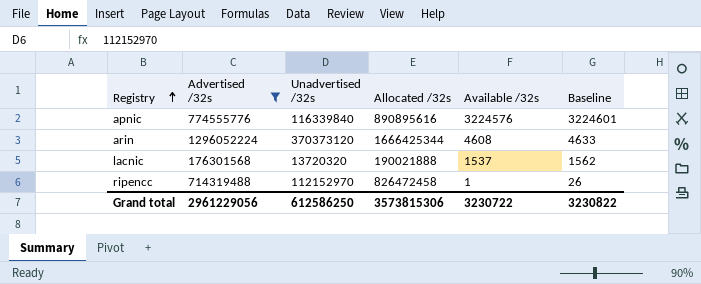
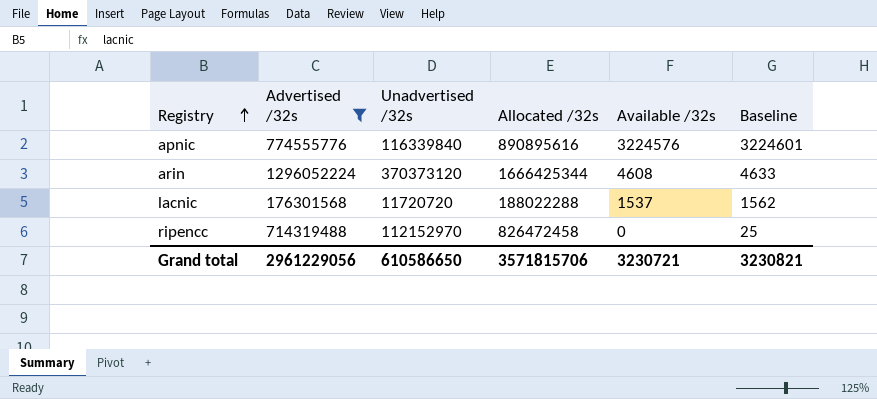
lacnic | Unadvertised /32s: 13720320 -> 11720720
lacnic | Allocated /32s: 190021888 -> 188022288
ripencc | Available /32s: 1 -> 0
ripencc | Baseline: 26 -> 25
Grand total | Unadvertised /32s: 612586250 -> 610586650
Grand total | Allocated /32s: 3573815306 -> 3571815706
Grand total | Available /32s: 3230722 -> 3230721
Grand total | Baseline: 3230822 -> 3230821

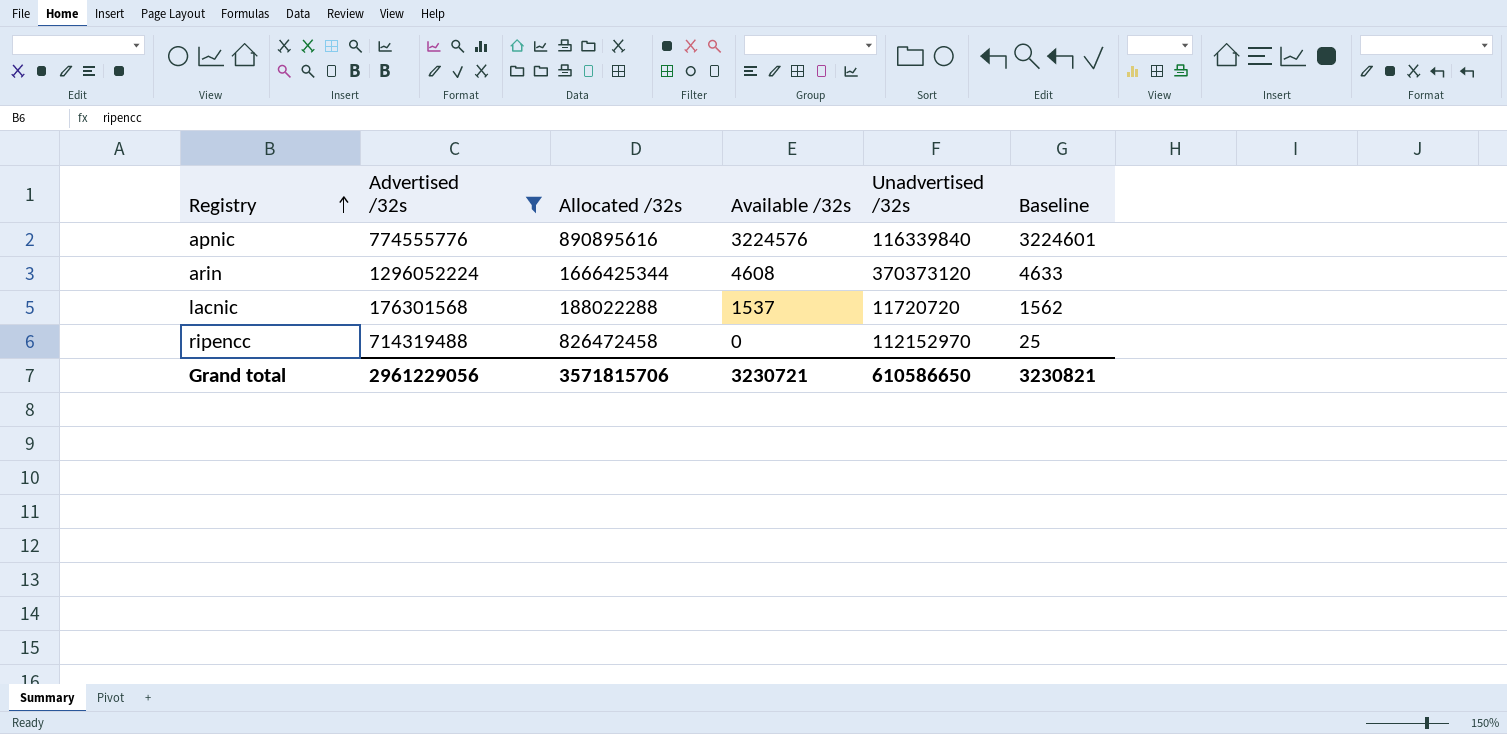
column Unadvertised /32s | position: 3 -> 5

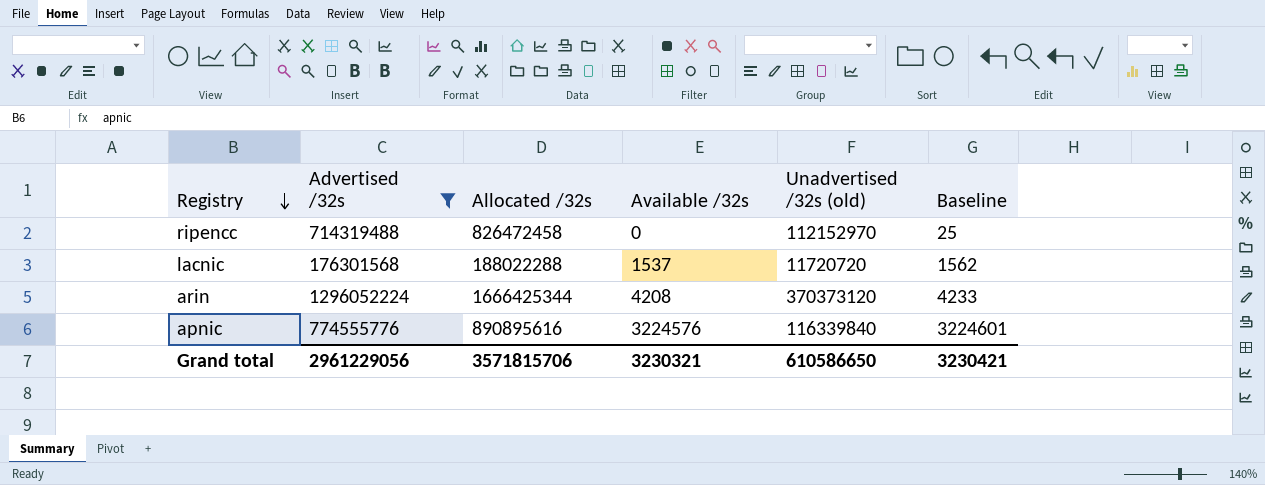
row order: Registry ascending -> Registry descending
column name: Unadvertised /32s -> Unadvertised /32s (old)
arin | Available /32s: 4608 -> 4208
arin | Baseline: 4633 -> 4233
Grand total | Available /32s: 3230721 -> 3230321
Grand total | Baseline: 3230821 -> 3230421

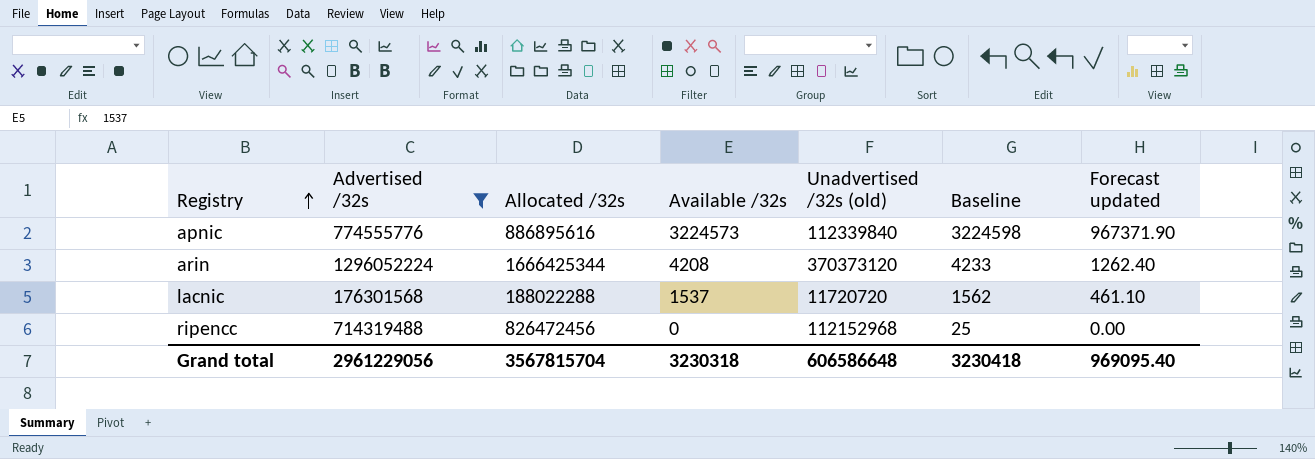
row order: Registry descending -> Registry ascending
column Forecast updated | formula: none -> [Available /32s] * 0.3
apnic | Allocated /32s: 890895616 -> 886895616
apnic | Available /32s: 3224576 -> 3224573
apnic | Unadvertised /32s (old): 116339840 -> 112339840
apnic | Baseline: 3224601 -> 3224598
ripencc | Allocated /32s: 826472458 -> 826472456
ripencc | Unadvertised /32s (old): 112152970 -> 112152968
Grand total | Allocated /32s: 3571815706 -> 3567815704
Grand total | Available /32s: 3230321 -> 3230318
Grand total | Unadvertised /32s (old): 610586650 -> 606586648
Grand total | Baseline: 3230421 -> 3230418

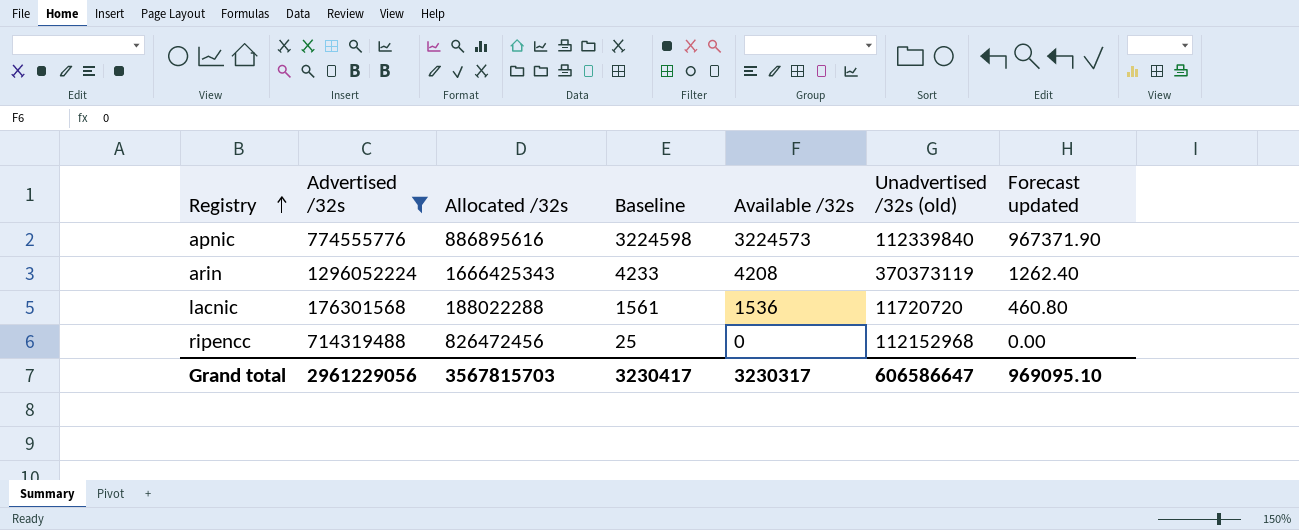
column Baseline | position: 6 -> 4
arin | Allocated /32s: 1666425344 -> 1666425343
arin | Unadvertised /32s (old): 370373120 -> 370373119
lacnic | Baseline: 1562 -> 1561
lacnic | Available /32s: 1537 -> 1536
lacnic | Forecast updated: 461.10 -> 460.80
Grand total | Allocated /32s: 3567815704 -> 3567815703
Grand total | Baseline: 3230418 -> 3230417
Grand total | Available /32s: 3230318 -> 3230317
Grand total | Unadvertised /32s (old): 606586648 -> 606586647
Grand total | Forecast updated: 969095.40 -> 969095.10

